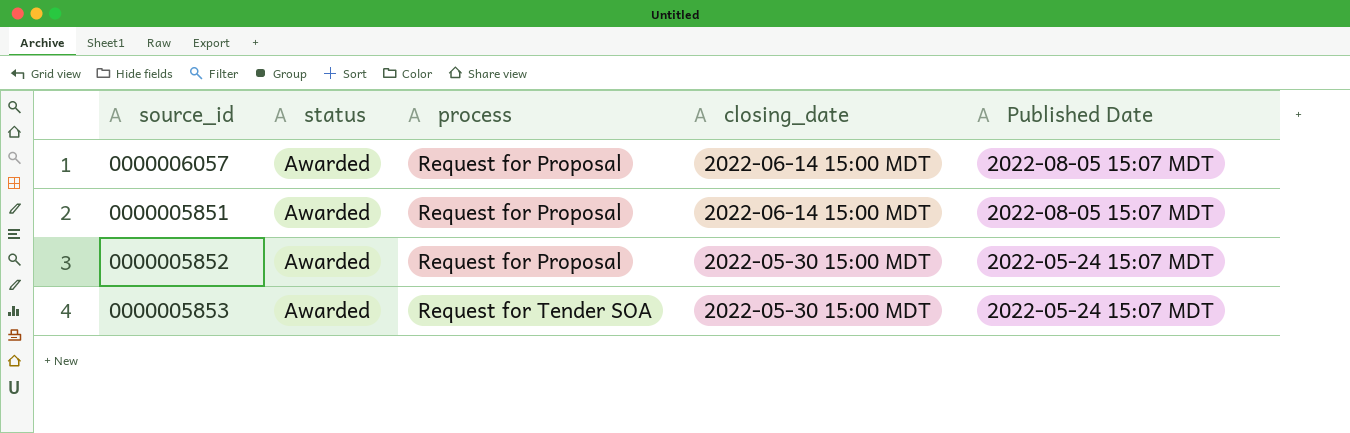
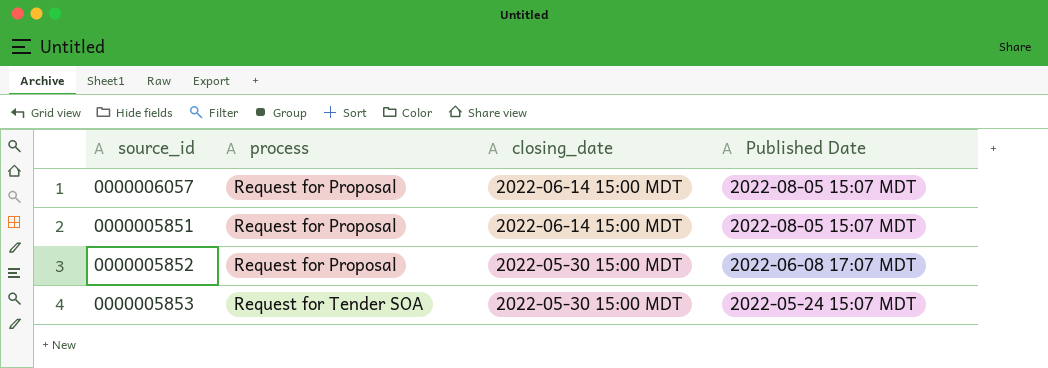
column status | position: 2 -> none
0000005852 | Published Date: 2022-05-24 15:07 MDT -> 2022-06-08 17:07 MDT

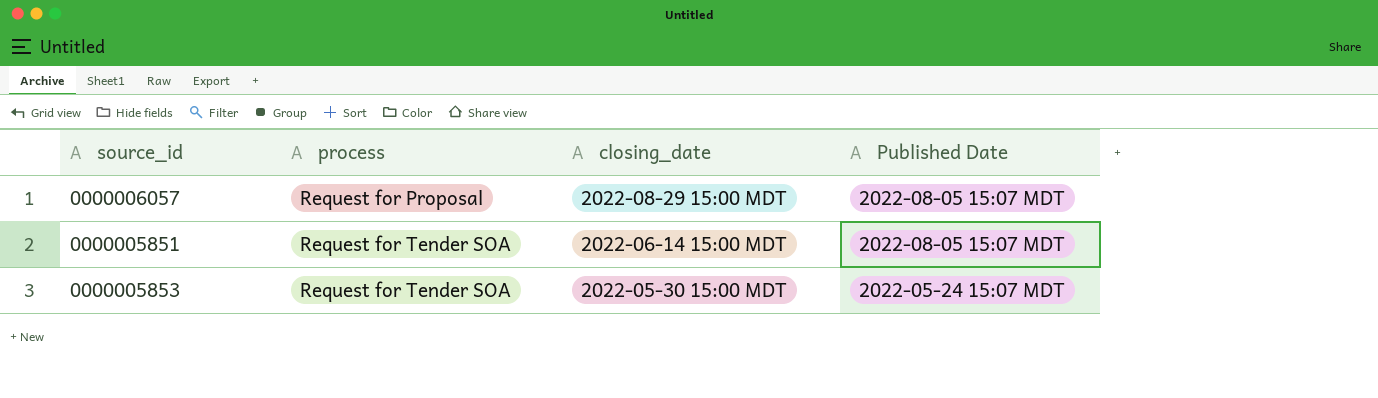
row 0000005852: Request for Proposal | 2022-05-30 15:00 MDT | 2022-06-08 17:07 MDT -> none
0000006057 | closing_date: 2022-06-14 15:00 MDT -> 2022-08-29 15:00 MDT
0000005851 | process: Request for Proposal -> Request for Tender SOA

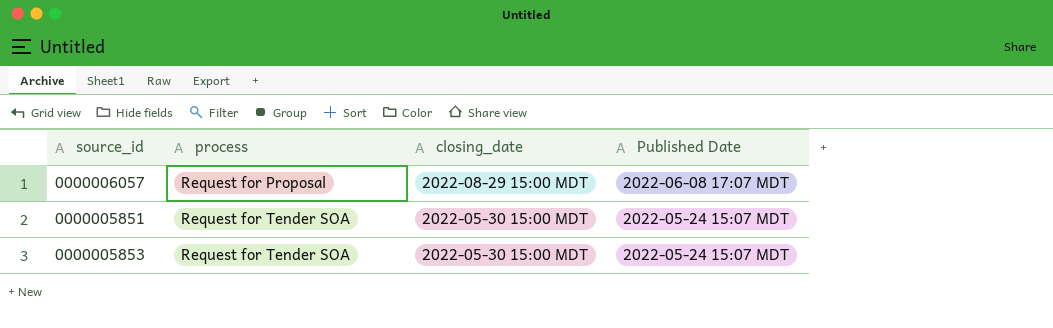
0000006057 | Published Date: 2022-08-05 15:07 MDT -> 2022-06-08 17:07 MDT
0000005851 | closing_date: 2022-06-14 15:00 MDT -> 2022-05-30 15:00 MDT
0000005851 | Published Date: 2022-08-05 15:07 MDT -> 2022-05-24 15:07 MDT

